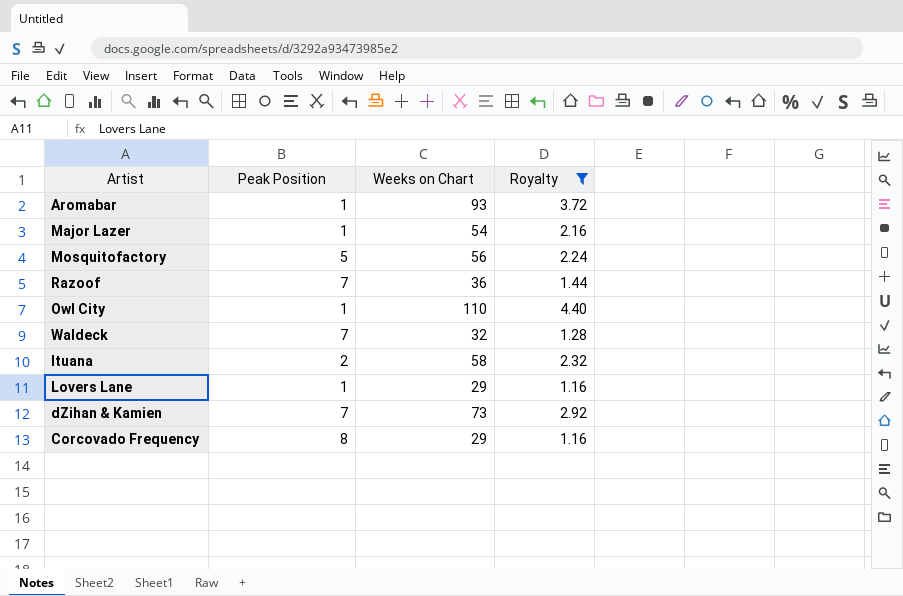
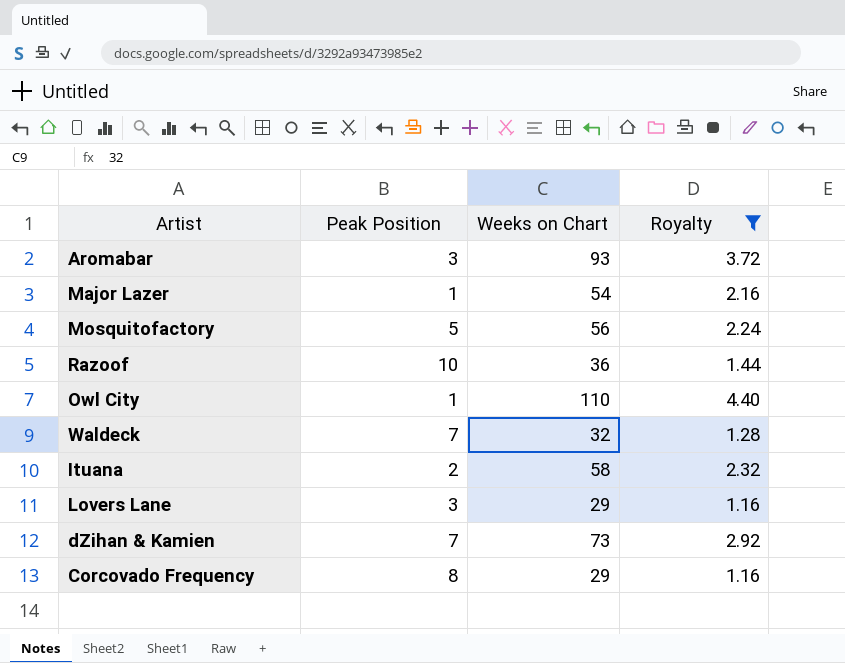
Aromabar | Peak Position: 1 -> 3
Razoof | Peak Position: 7 -> 10
Lovers Lane | Peak Position: 1 -> 3

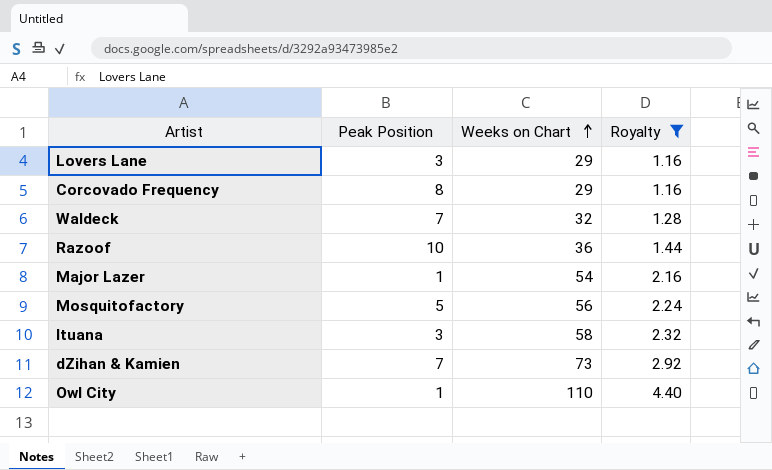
row order: none -> Weeks on Chart ascending
row Aromabar: 3 | 93 | 3.72 -> none
Ituana | Peak Position: 2 -> 3

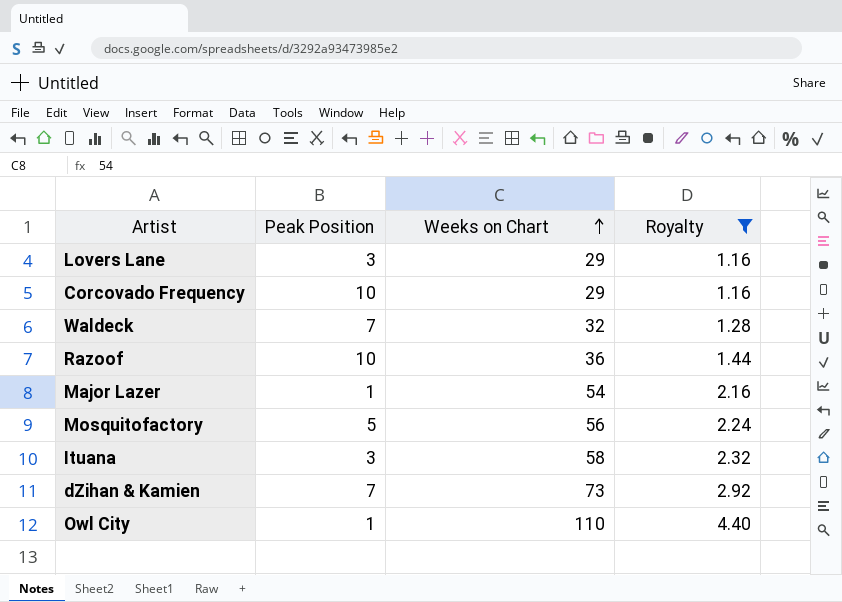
Corcovado Frequency | Peak Position: 8 -> 10

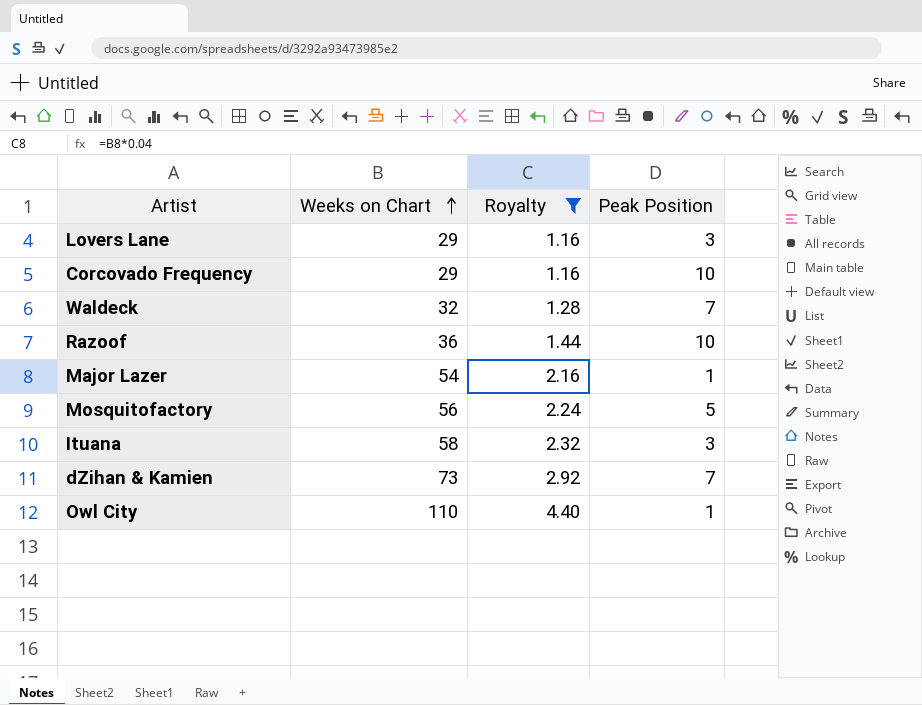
column Peak Position | position: 2 -> 4

